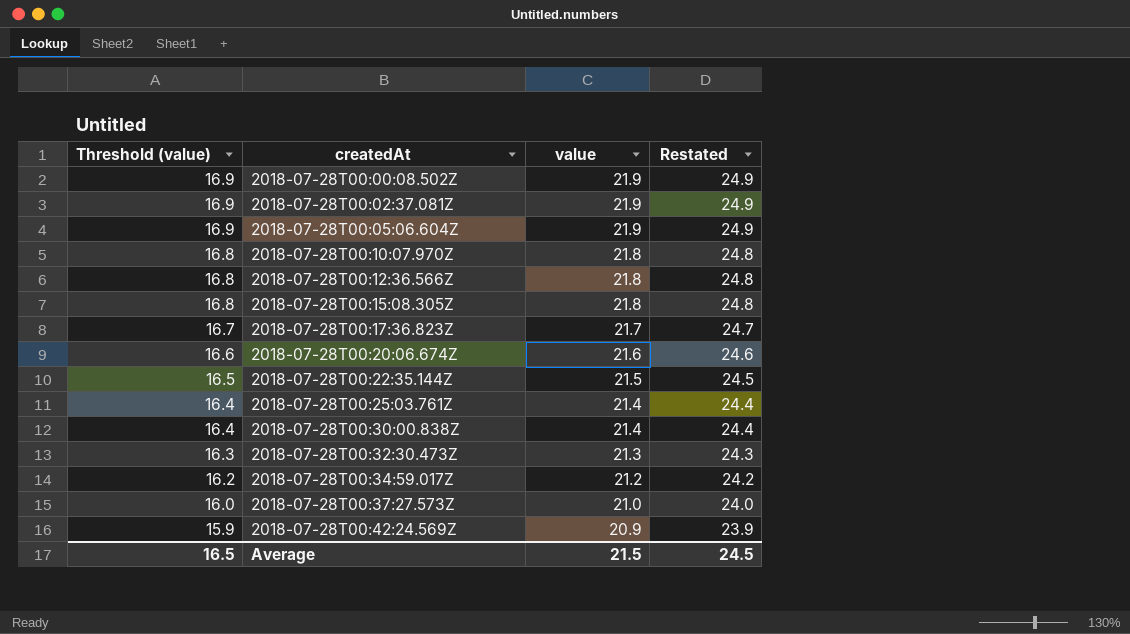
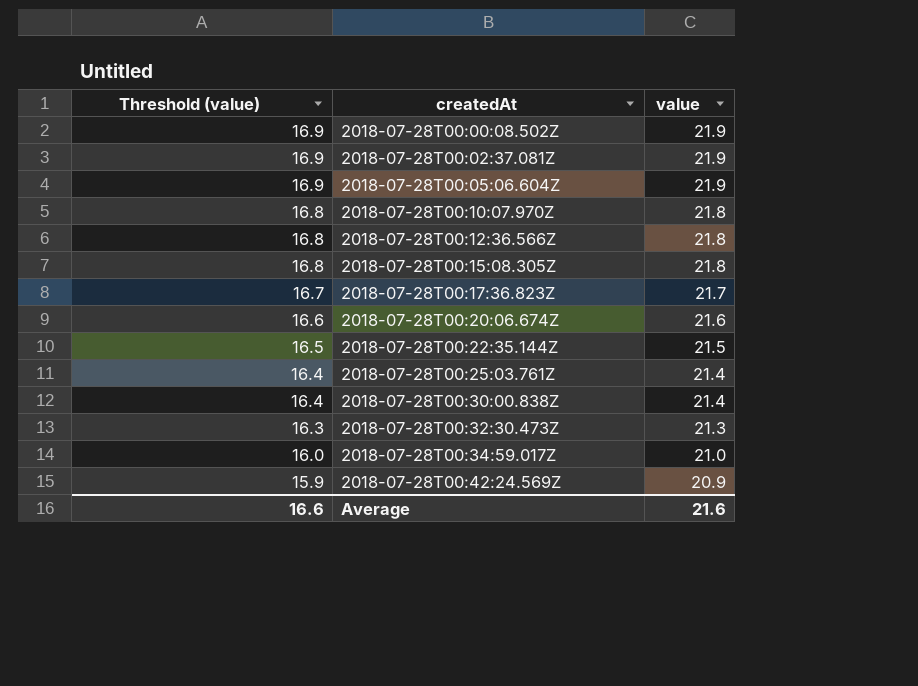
column Restated | formula: [value] + 3 -> none
row 2018-07-28T00:37:27.573Z: 16.0 | 21.0 | 24.0 -> none
2018-07-28T00:34:59.017Z | Threshold (value): 16.2 -> 16.0
2018-07-28T00:34:59.017Z | value: 21.2 -> 21.0
Average | Threshold (value): 16.5 -> 16.6
Average | value: 21.5 -> 21.6

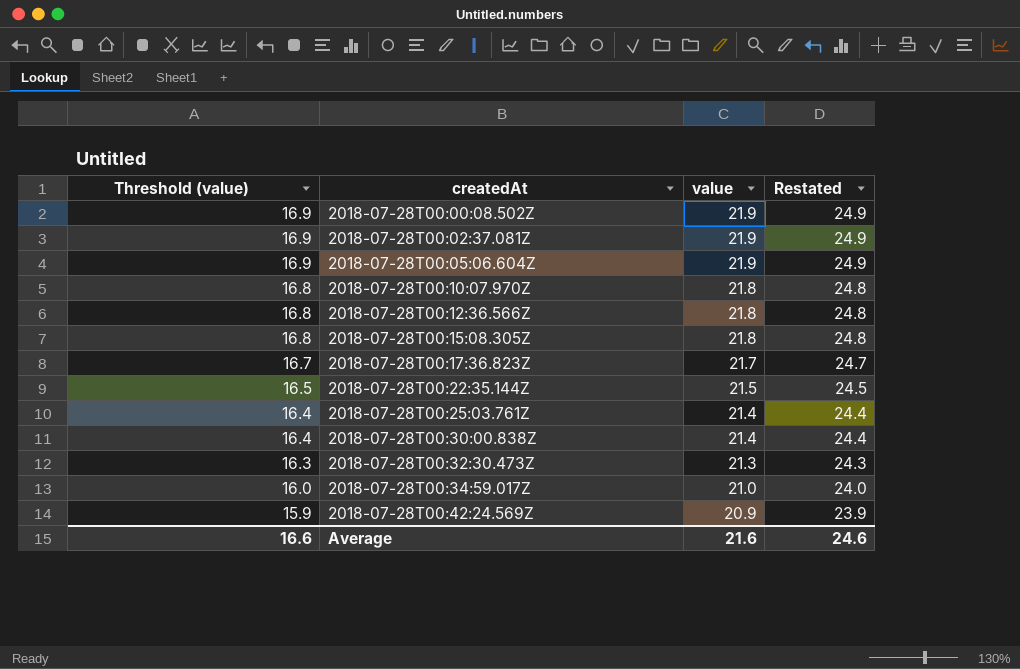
column Restated | formula: none -> [value] + 3
row 2018-07-28T00:20:06.674Z: 16.6 | 21.6 -> none

